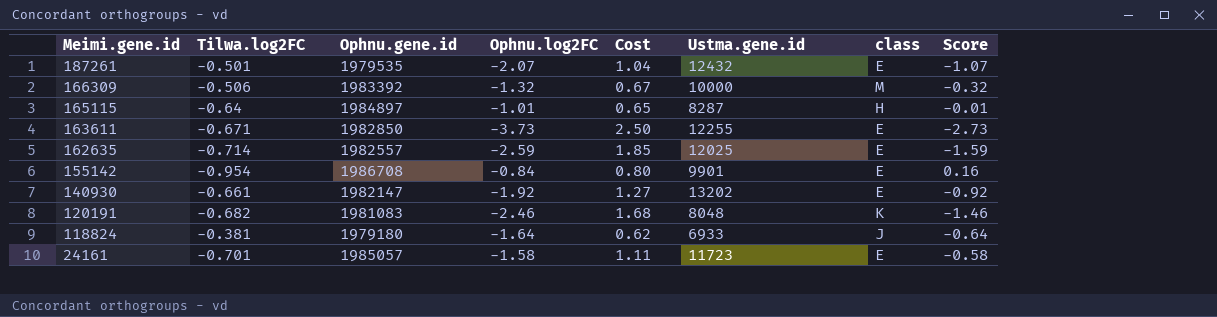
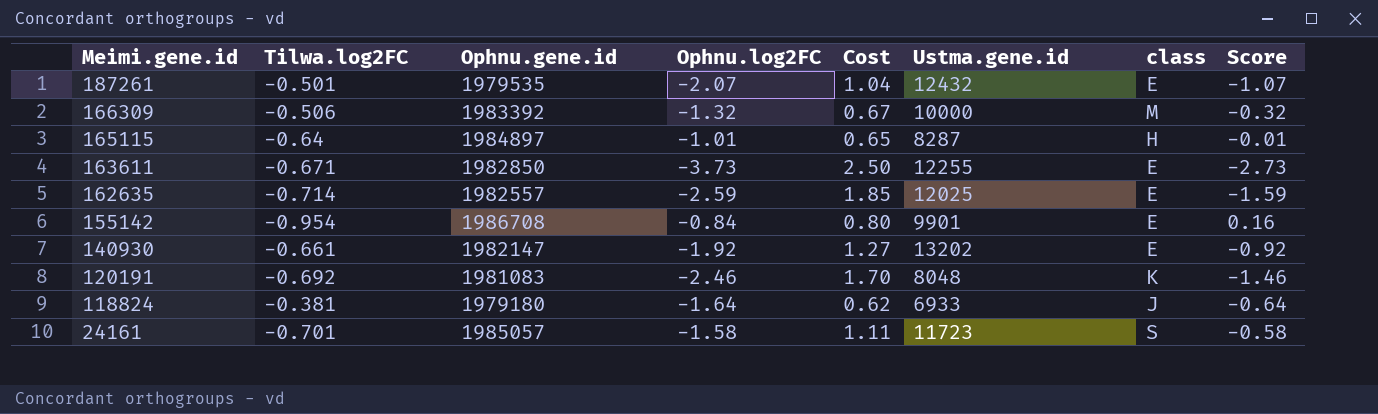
120191 | Tilwa.log2FC: -0.682 -> -0.692
120191 | Cost: 1.68 -> 1.70
24161 | class: E -> S

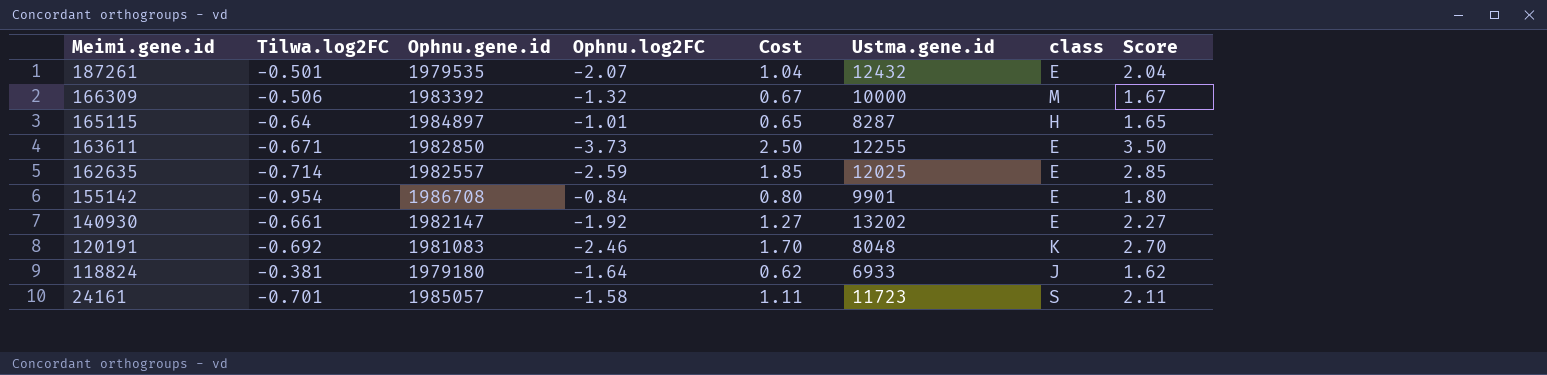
column Score | formula: [Ophnu.log2FC] + 1 -> [Cost] + 1

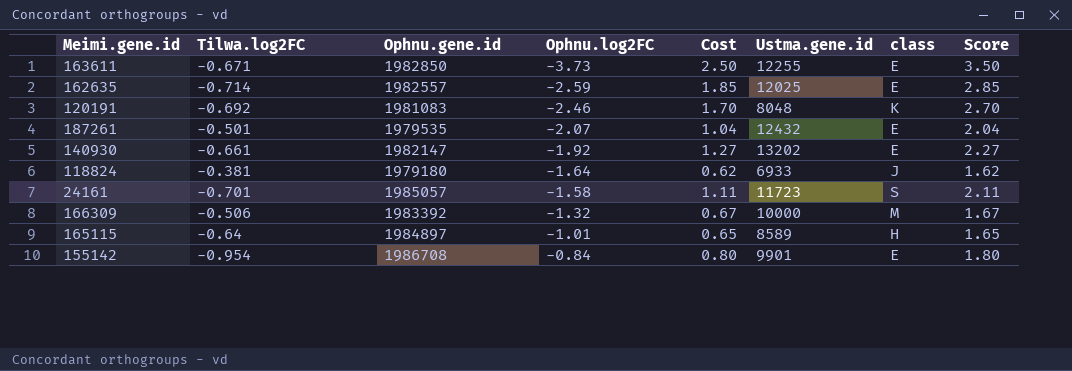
row order: Meimi.gene.id descending -> Ophnu.log2FC ascending
165115 | Ustma.gene.id: 8287 -> 8589

